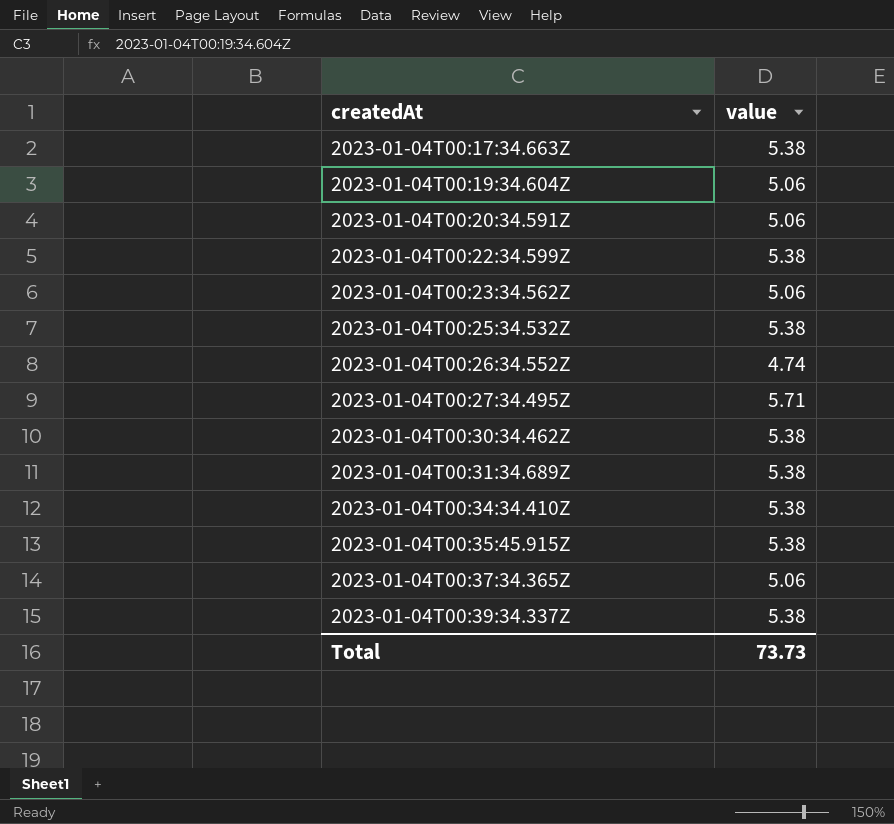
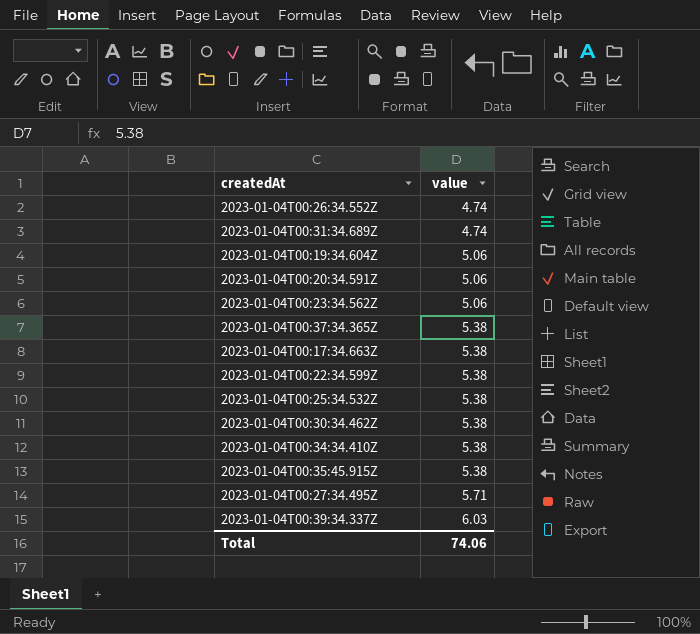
row order: createdAt ascending -> value ascending
2023-01-04T00:31:34.689Z | value: 5.38 -> 4.74
2023-01-04T00:37:34.365Z | value: 5.06 -> 5.38
2023-01-04T00:39:34.337Z | value: 5.38 -> 6.03
Total | value: 73.73 -> 74.06

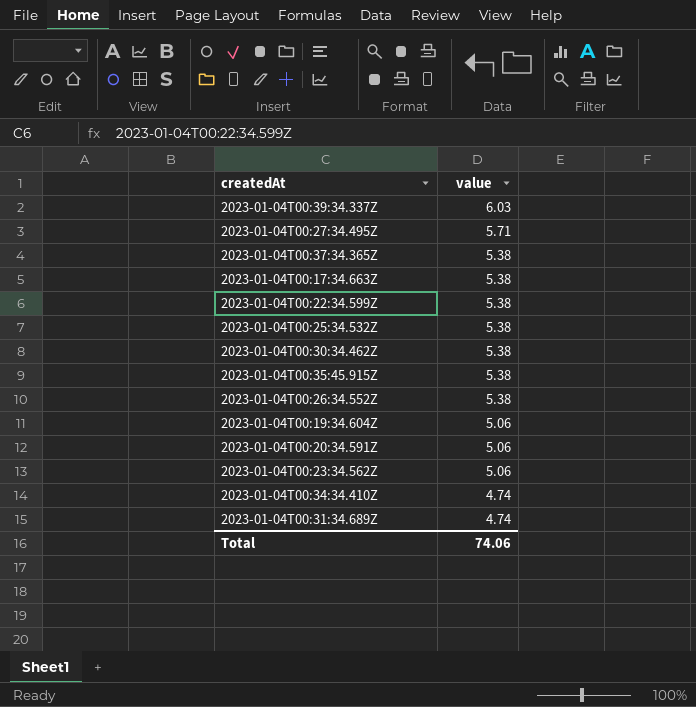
row order: value ascending -> value descending
2023-01-04T00:26:34.552Z | value: 4.74 -> 5.38
2023-01-04T00:34:34.410Z | value: 5.38 -> 4.74

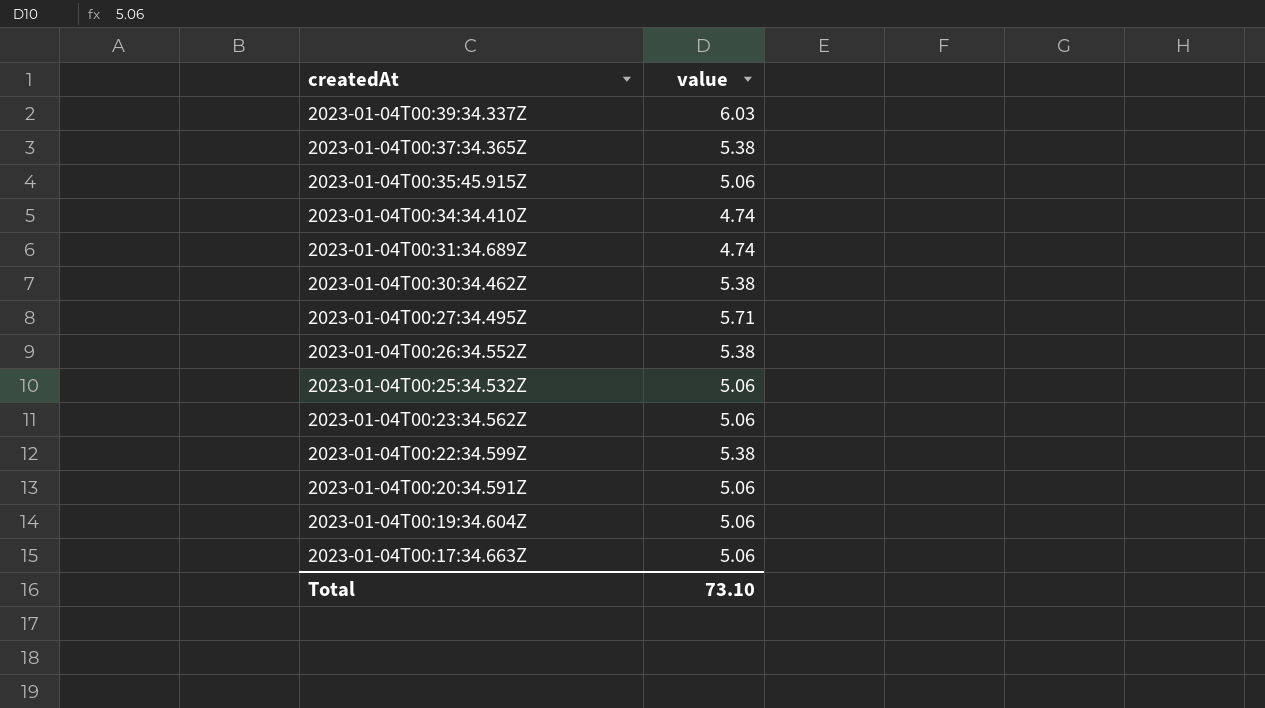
row order: value descending -> createdAt descending
2023-01-04T00:35:45.915Z | value: 5.38 -> 5.06
2023-01-04T00:25:34.532Z | value: 5.38 -> 5.06
2023-01-04T00:17:34.663Z | value: 5.38 -> 5.06
Total | value: 74.06 -> 73.10

